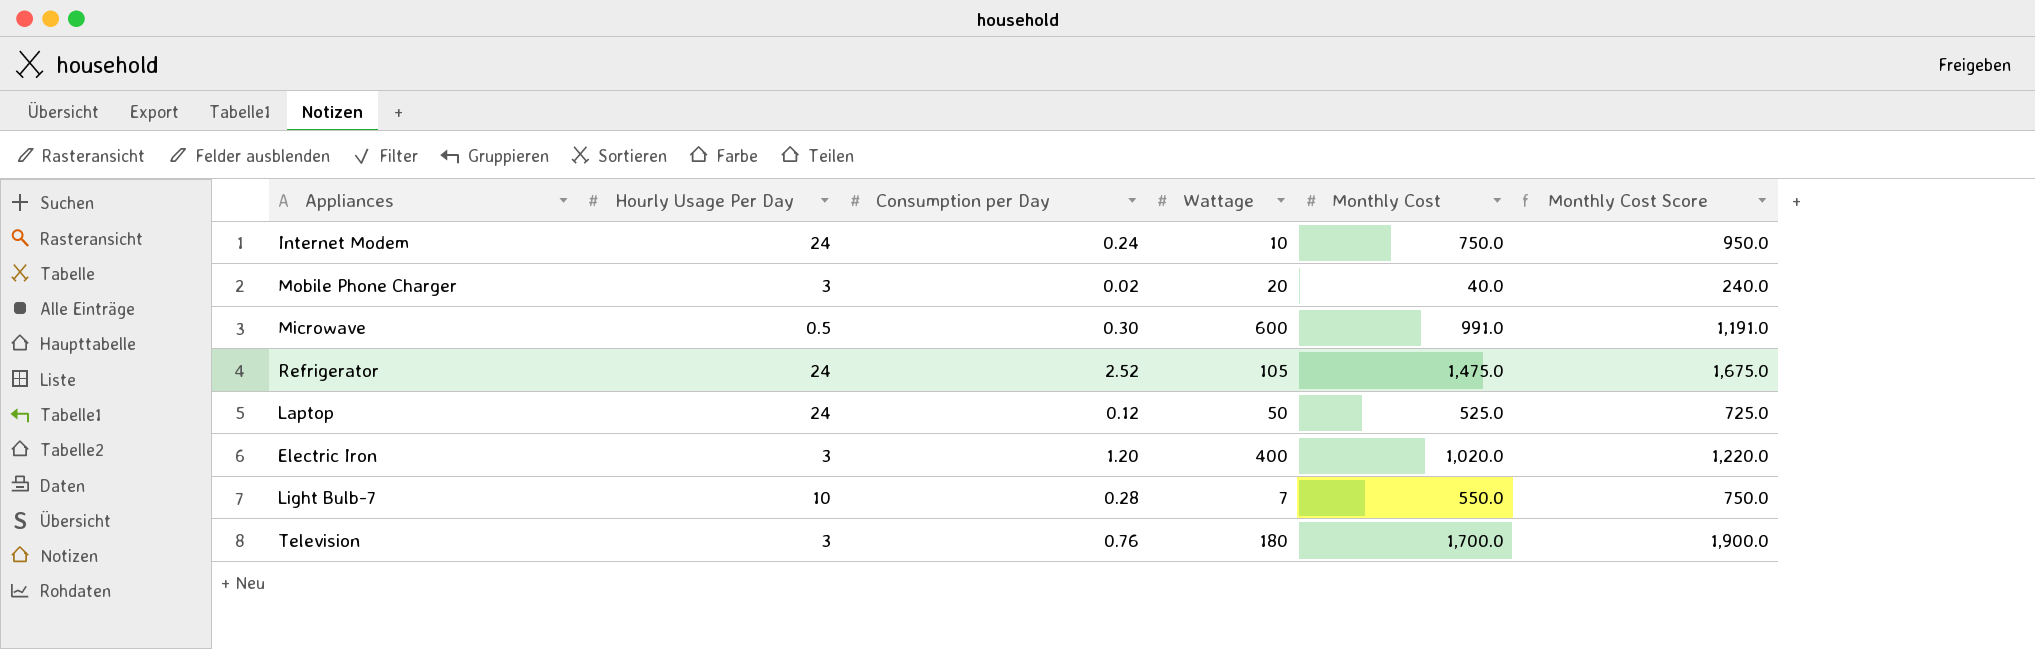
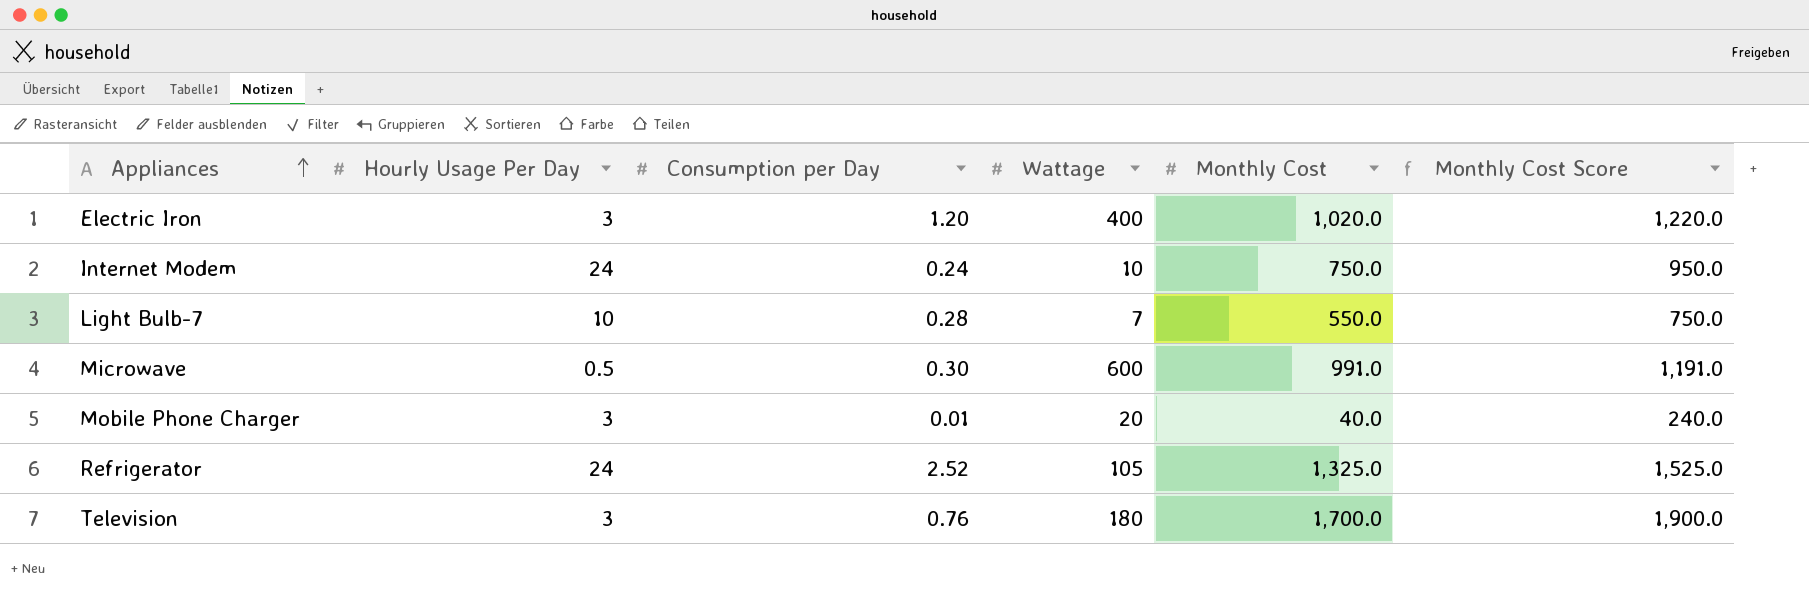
row order: none -> Appliances ascending
row Laptop: 24 | 0.12 | 50 | 525.0 | 725.0 -> none
Mobile Phone Charger | Consumption per Day: 0.02 -> 0.01
Refrigerator | Monthly Cost: 1,475.0 -> 1,325.0
Refrigerator | Monthly Cost Score: 1,675.0 -> 1,525.0

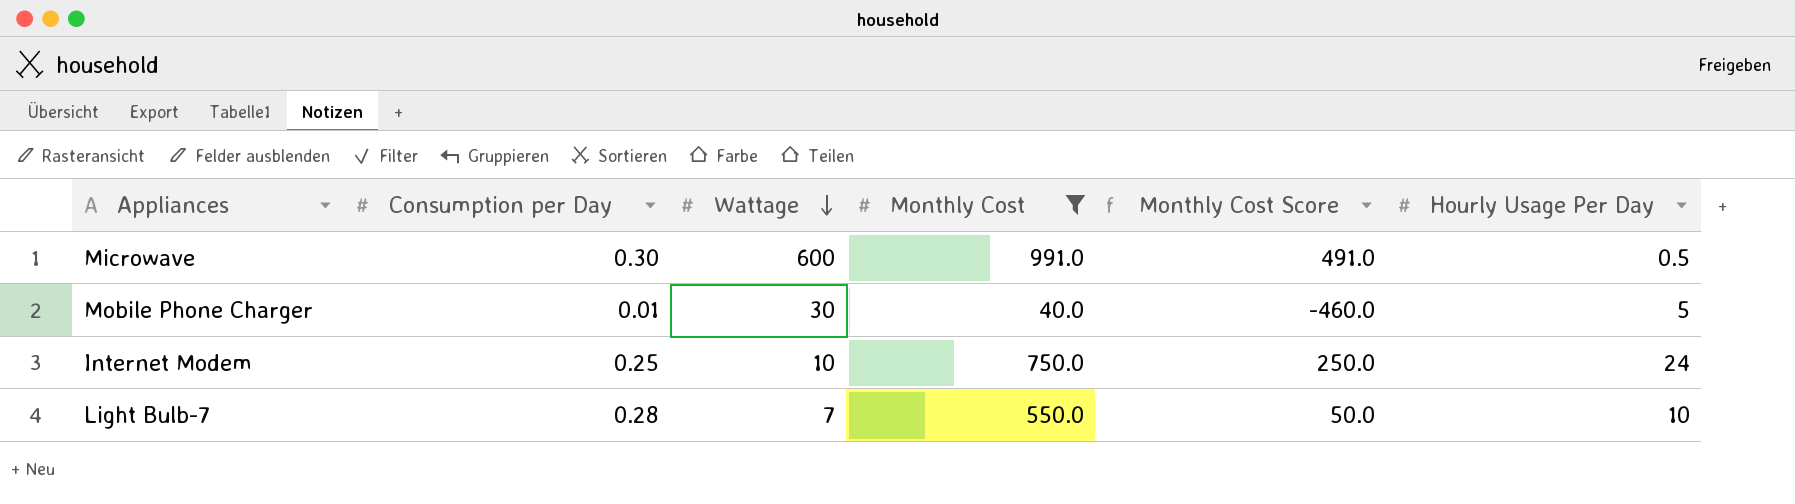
filter: none -> Monthly Cost <= 991.0
row order: Appliances ascending -> Wattage descending
column Monthly Cost Score | formula: [Monthly Cost] + 200 -> [Monthly Cost] - 500
column Hourly Usage Per Day | position: 2 -> 6
Mobile Phone Charger | Wattage: 20 -> 30
Mobile Phone Charger | Hourly Usage Per Day: 3 -> 5
Internet Modem | Consumption per Day: 0.24 -> 0.25

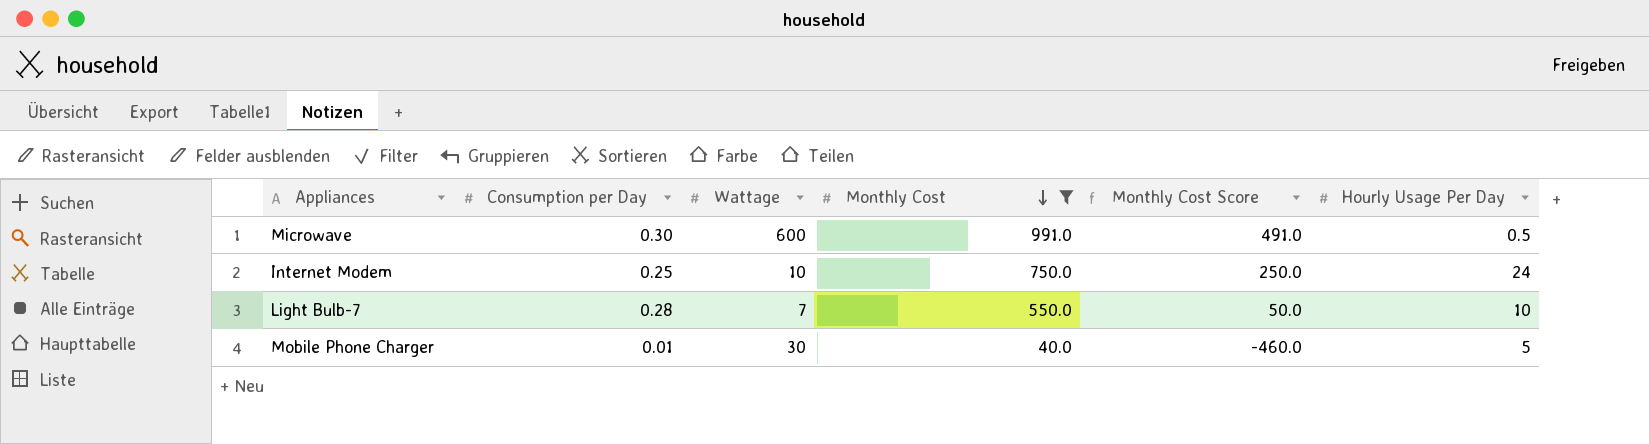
row order: Wattage descending -> Monthly Cost descending

